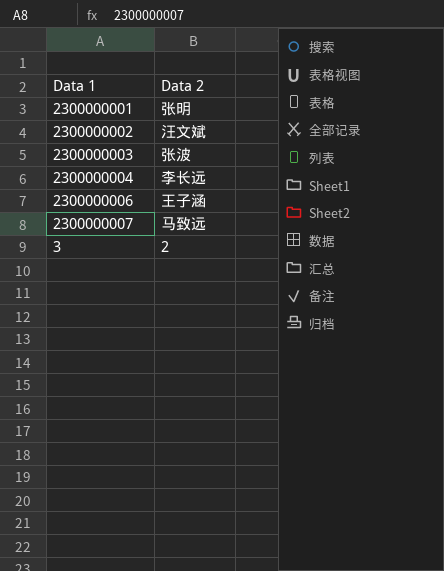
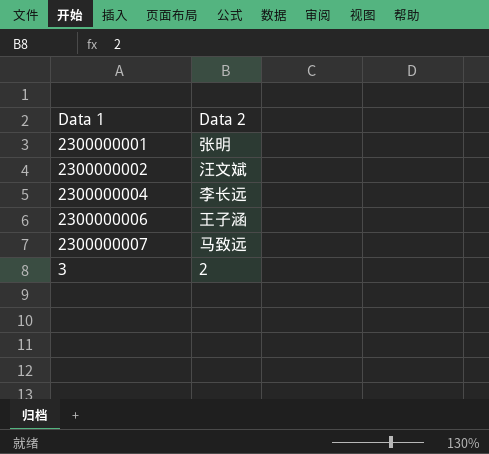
row 2300000003: 张波 -> none

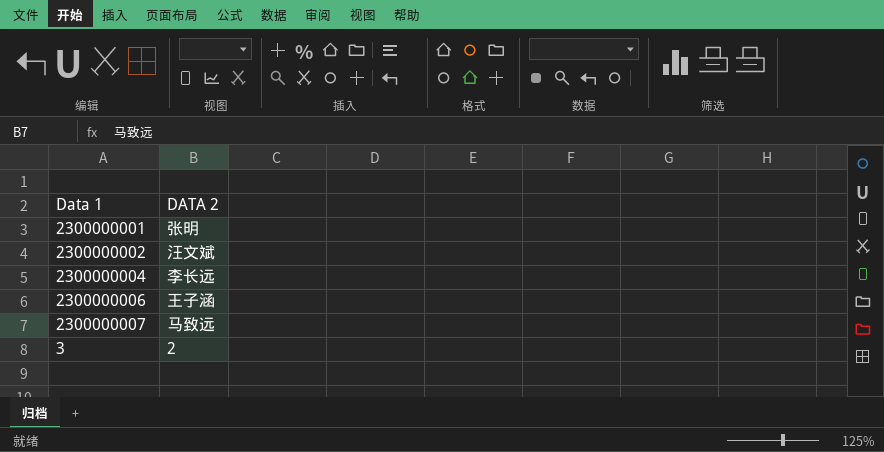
column name: Data 2 -> DATA 2

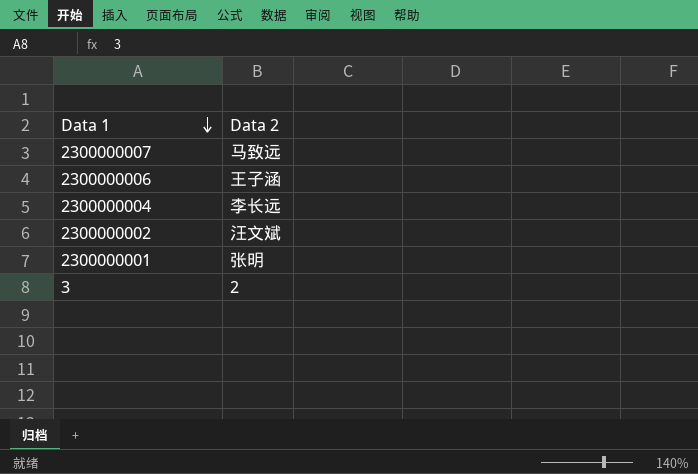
row order: none -> Data 1 descending
column name: DATA 2 -> Data 2

